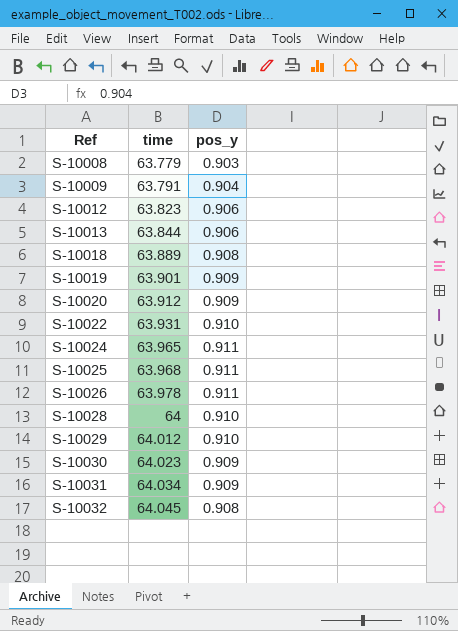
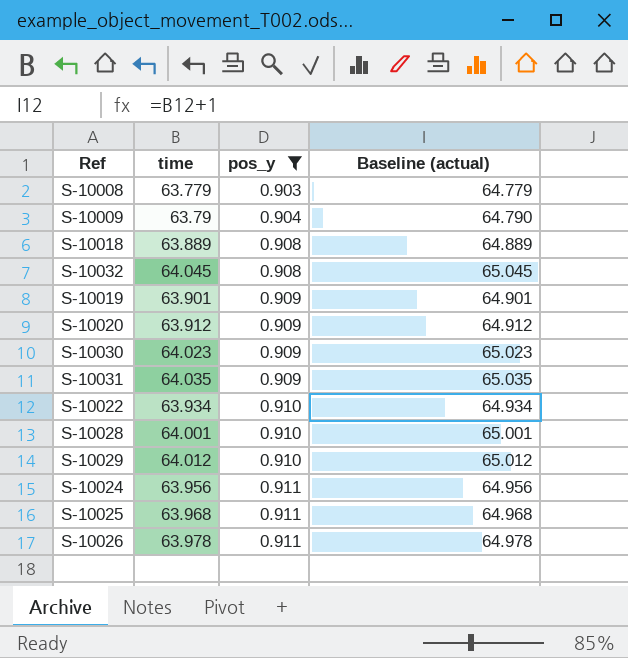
filter: none -> pos_y != 0.906
row order: Ref ascending -> pos_y ascending
column Baseline (actual) | formula: none -> [time] + 1
S-10009 | time: 63.791 -> 63.79
S-10031 | time: 64.034 -> 64.035
S-10022 | time: 63.931 -> 63.934
S-10028 | time: 64 -> 64.001
S-10024 | time: 63.965 -> 63.956

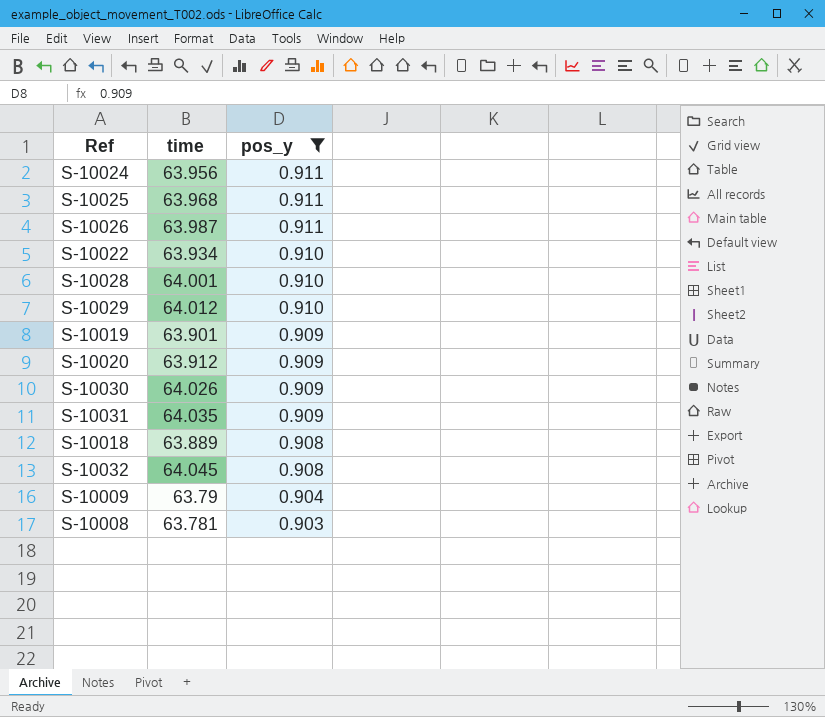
row order: pos_y ascending -> pos_y descending
column Baseline (actual) | formula: [time] + 1 -> none
S-10026 | time: 63.978 -> 63.987
S-10030 | time: 64.023 -> 64.026
S-10008 | time: 63.779 -> 63.781

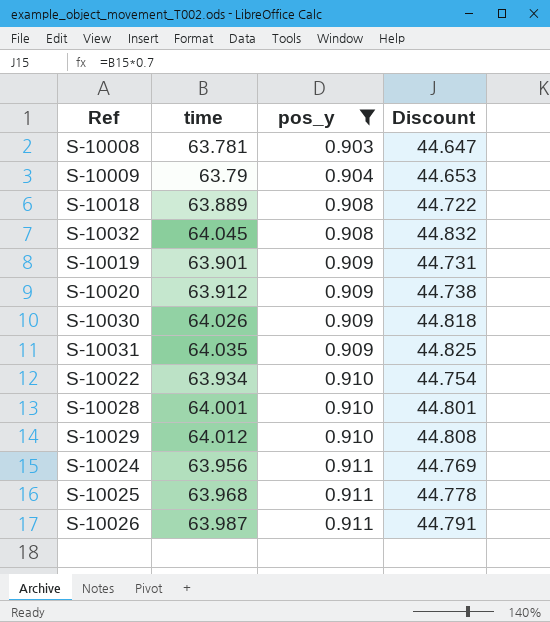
row order: pos_y descending -> pos_y ascending
column Discount | formula: none -> [time] * 0.7

